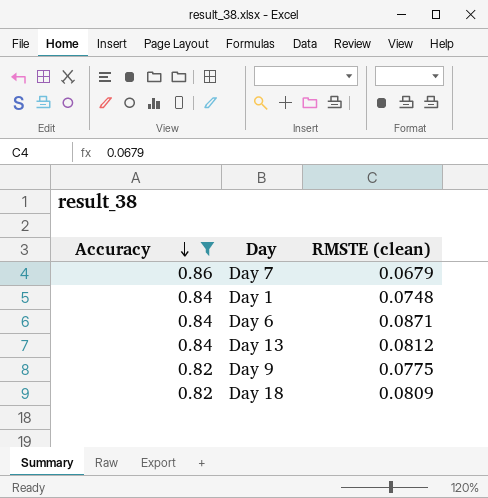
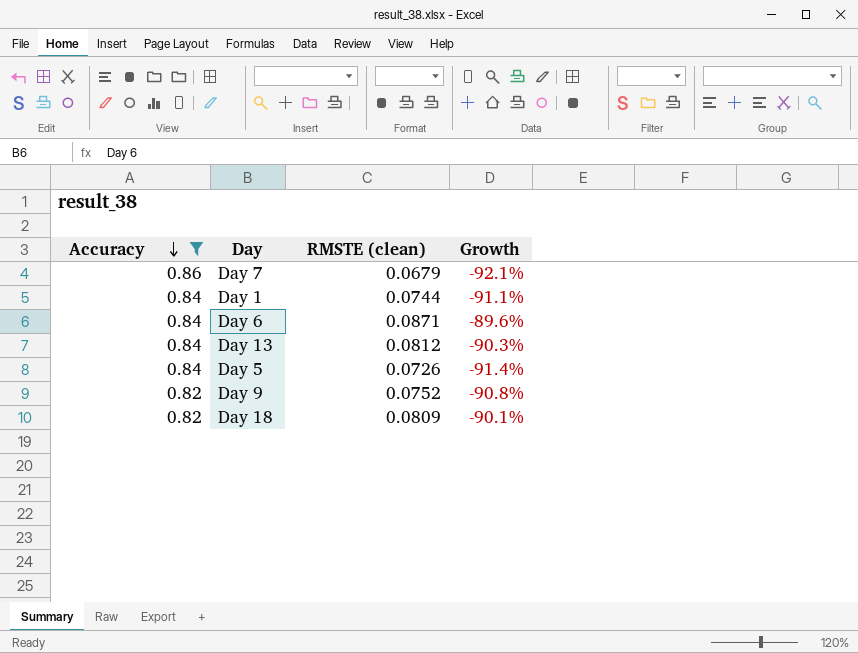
column Growth | formula: none -> ([RMSTE (clean)] - [Accuracy]) / [Accuracy]
Day 1 | RMSTE (clean): 0.0748 -> 0.0744
row Day 5: none -> 0.84 | 0.0726 | -91.4%
Day 9 | RMSTE (clean): 0.0775 -> 0.0752

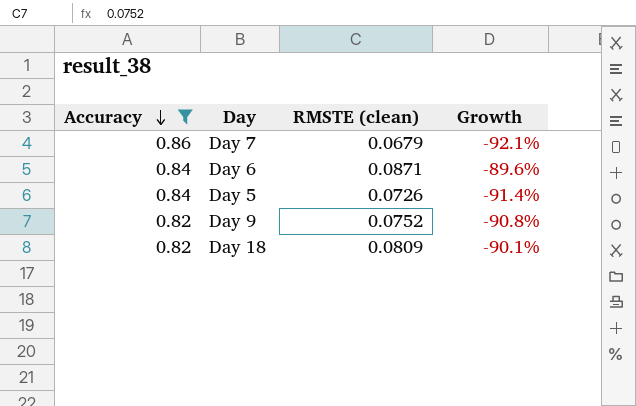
row Day 1: 0.84 | 0.0744 | -91.1% -> none
row Day 13: 0.84 | 0.0812 | -90.3% -> none

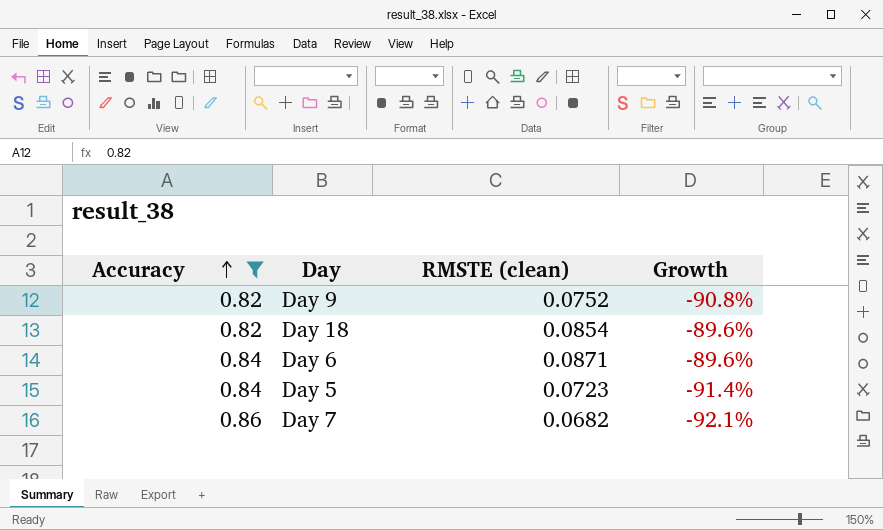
row order: Accuracy descending -> Accuracy ascending
Day 18 | RMSTE (clean): 0.0809 -> 0.0854
Day 18 | Growth: -90.1% -> -89.6%
Day 5 | RMSTE (clean): 0.0726 -> 0.0723
Day 7 | RMSTE (clean): 0.0679 -> 0.0682

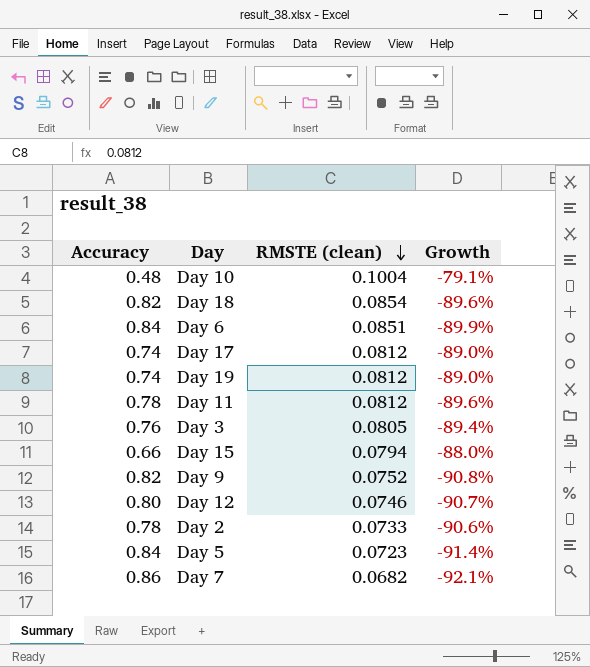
filter: Accuracy >= 0.82 -> none
row order: Accuracy ascending -> RMSTE (clean) descending
Day 6 | RMSTE (clean): 0.0871 -> 0.0851
Day 6 | Growth: -89.6% -> -89.9%

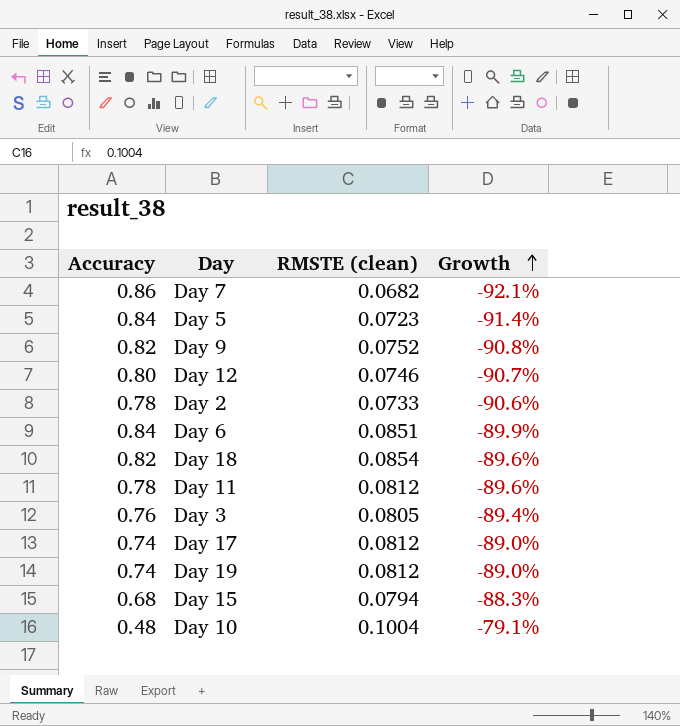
row order: RMSTE (clean) descending -> Growth ascending
Day 15 | Accuracy: 0.66 -> 0.68
Day 15 | Growth: -88.0% -> -88.3%

